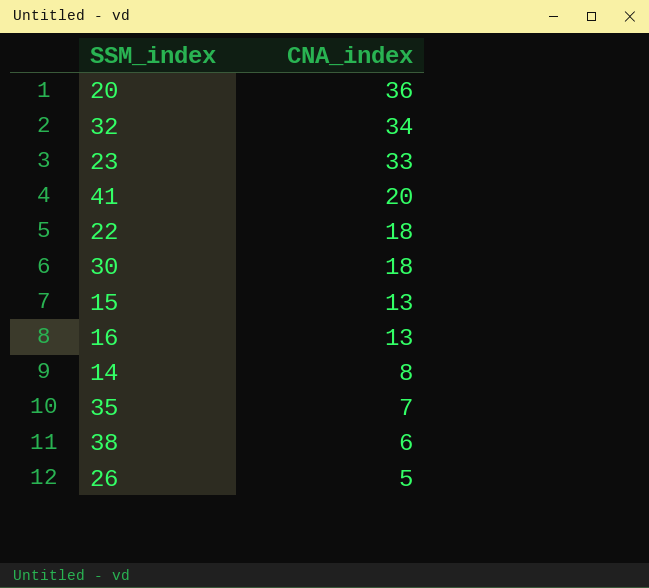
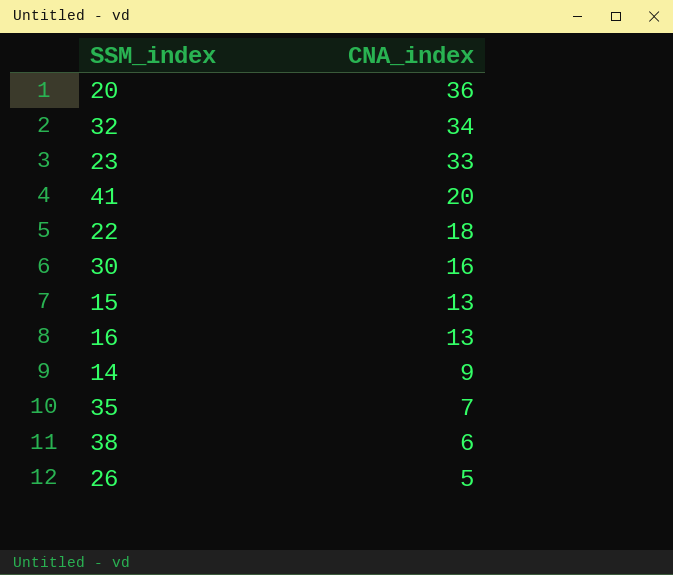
30 | CNA_index: 18 -> 16
14 | CNA_index: 8 -> 9

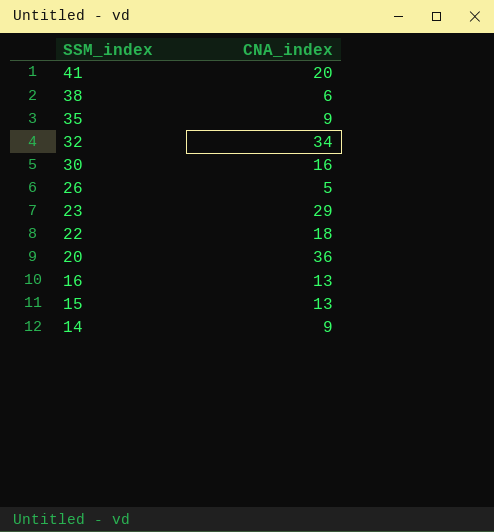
row order: CNA_index descending -> SSM_index descending
35 | CNA_index: 7 -> 9
23 | CNA_index: 33 -> 29

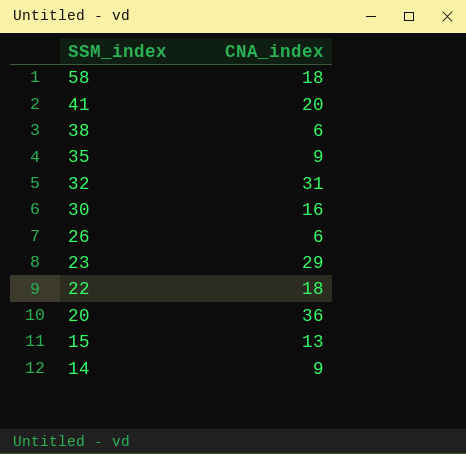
row 16: 13 -> none
row 58: none -> 18
32 | CNA_index: 34 -> 31
26 | CNA_index: 5 -> 6

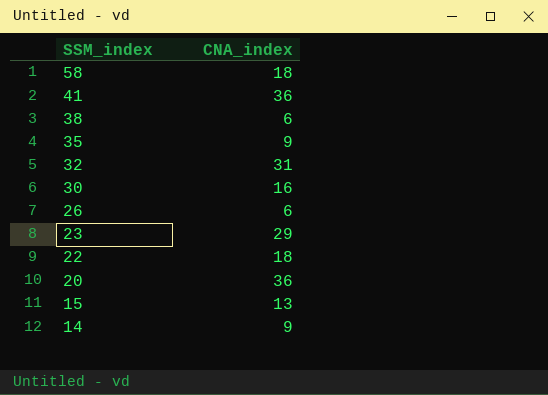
41 | CNA_index: 20 -> 36

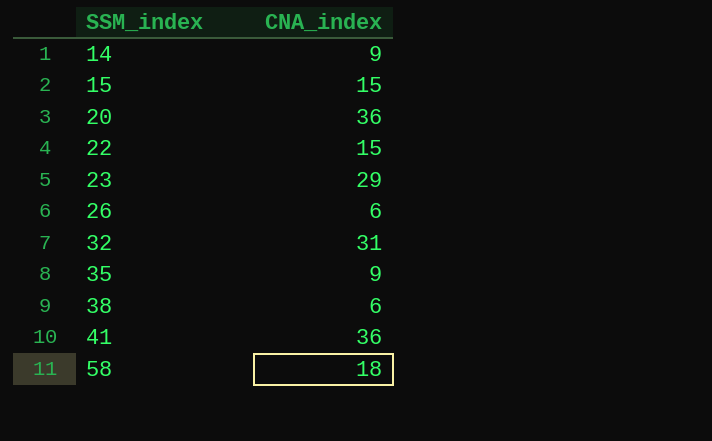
row order: SSM_index descending -> SSM_index ascending
row 30: 16 -> none
15 | CNA_index: 13 -> 15
22 | CNA_index: 18 -> 15

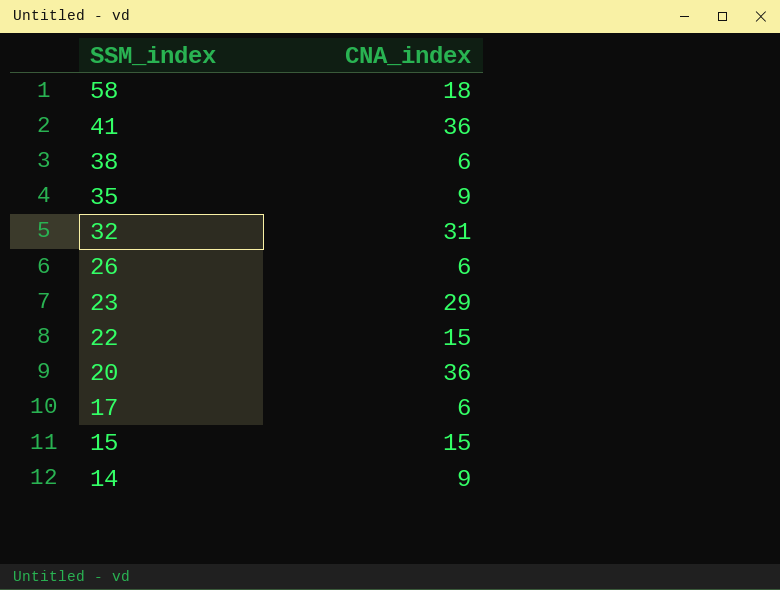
row order: SSM_index ascending -> SSM_index descending
row 17: none -> 6

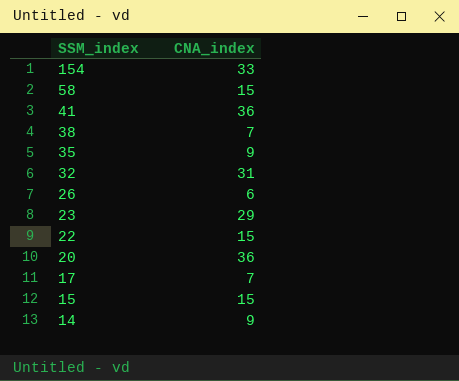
row 154: none -> 33
58 | CNA_index: 18 -> 15
38 | CNA_index: 6 -> 7
17 | CNA_index: 6 -> 7

